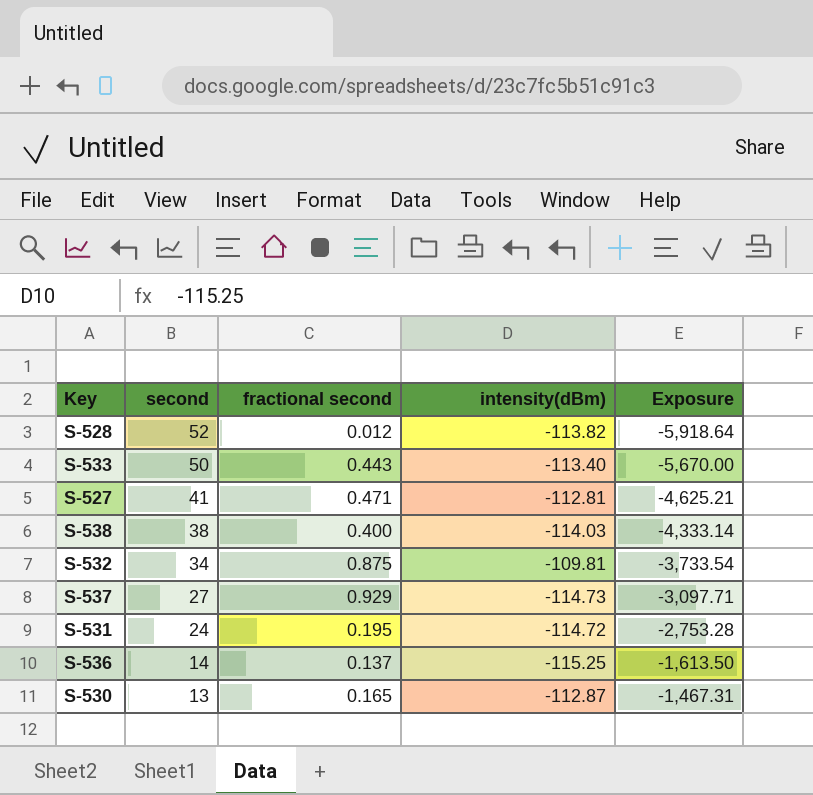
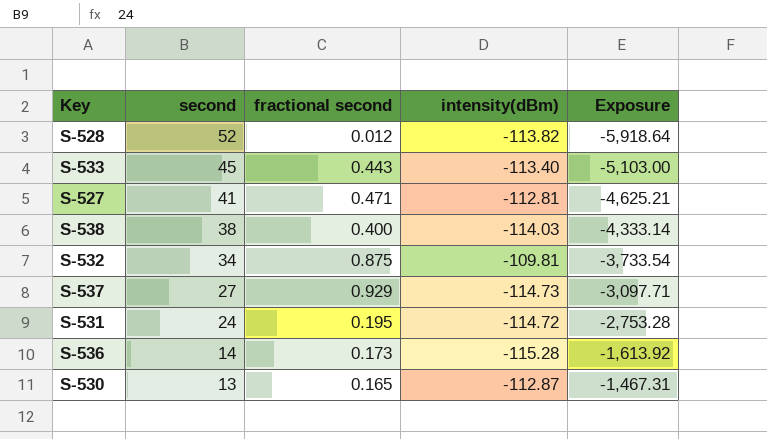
S-533 | second: 50 -> 45
S-533 | Exposure: -5,670.00 -> -5,103.00
S-536 | fractional second: 0.137 -> 0.173
S-536 | intensity(dBm): -115.25 -> -115.28
S-536 | Exposure: -1,613.50 -> -1,613.92

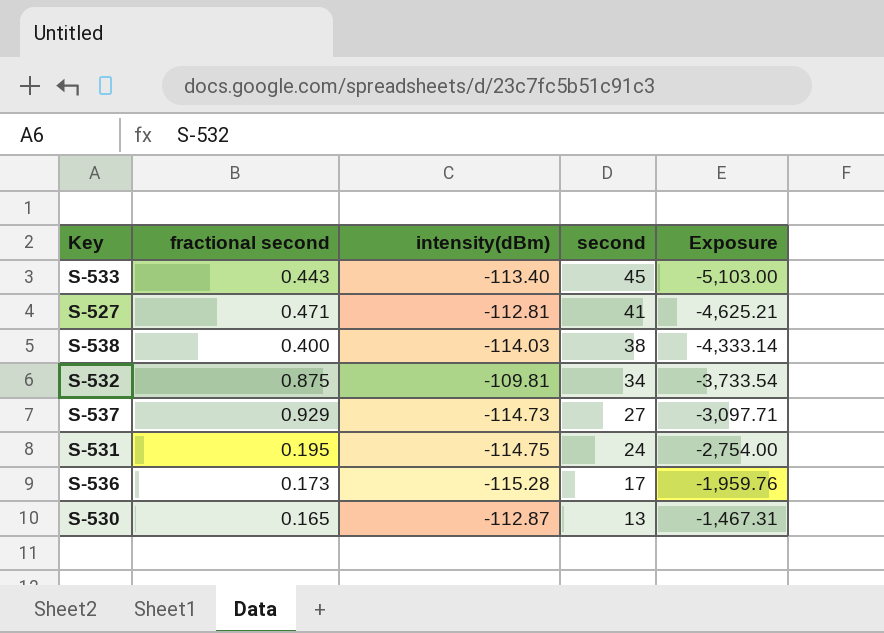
column second | position: 2 -> 4
row S-528: 52 | 0.012 | -113.82 | -5,918.64 -> none
S-531 | intensity(dBm): -114.72 -> -114.75
S-531 | Exposure: -2,753.28 -> -2,754.00
S-536 | second: 14 -> 17
S-536 | Exposure: -1,613.92 -> -1,959.76

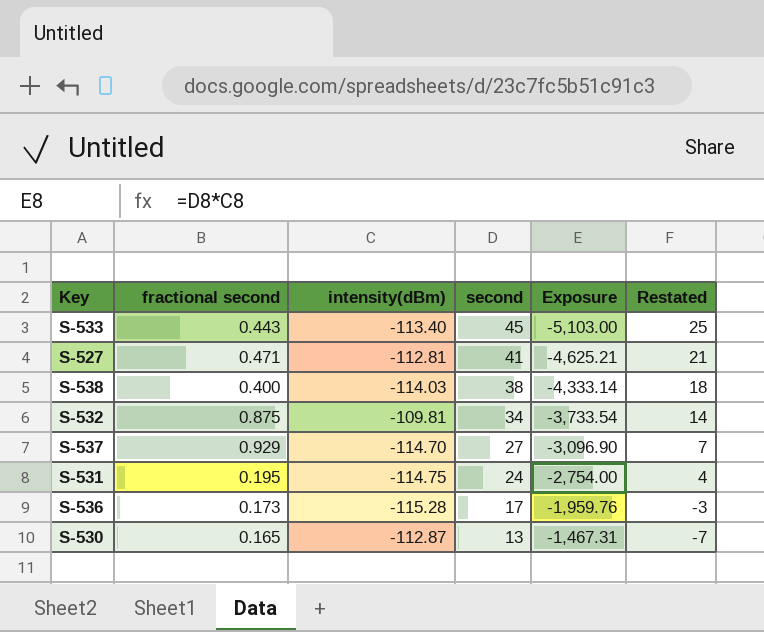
column Restated | formula: none -> [second] - 20
S-537 | intensity(dBm): -114.73 -> -114.70
S-537 | Exposure: -3,097.71 -> -3,096.90

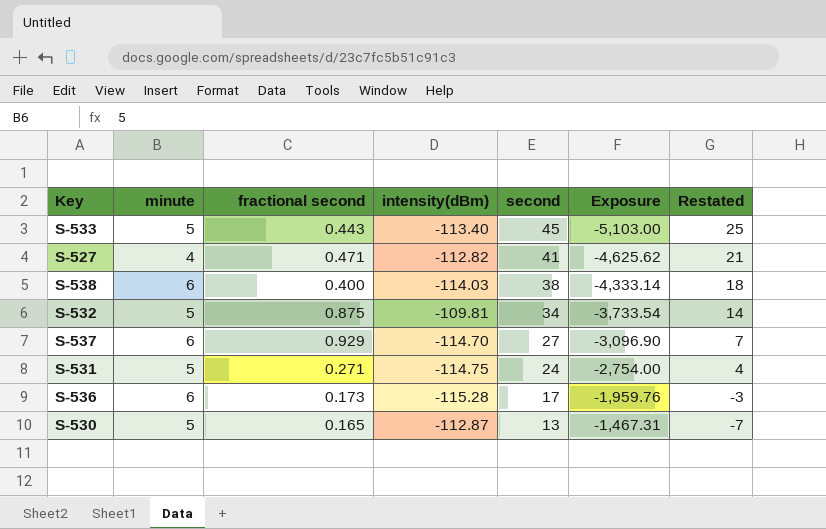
column minute | position: none -> 2
S-527 | intensity(dBm): -112.81 -> -112.82
S-527 | Exposure: -4,625.21 -> -4,625.62
S-531 | fractional second: 0.195 -> 0.271

